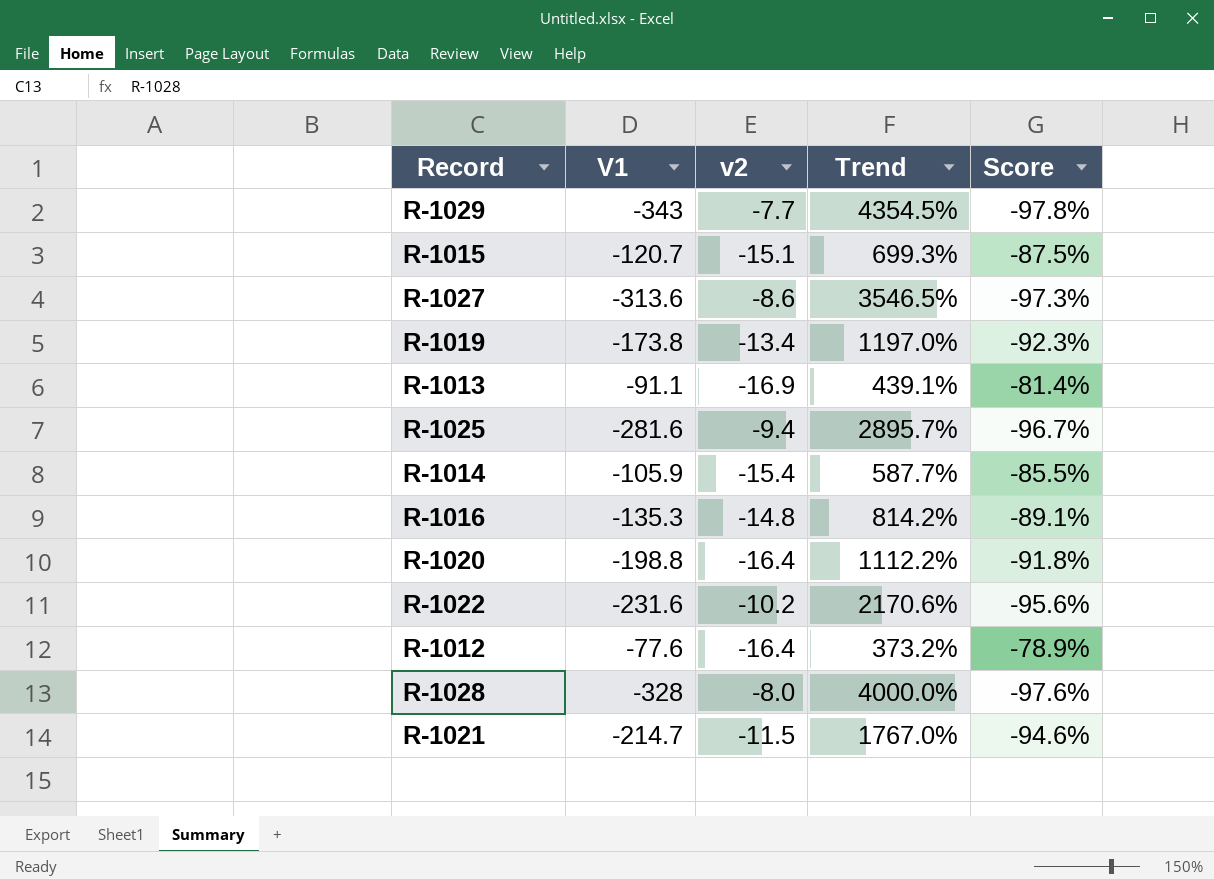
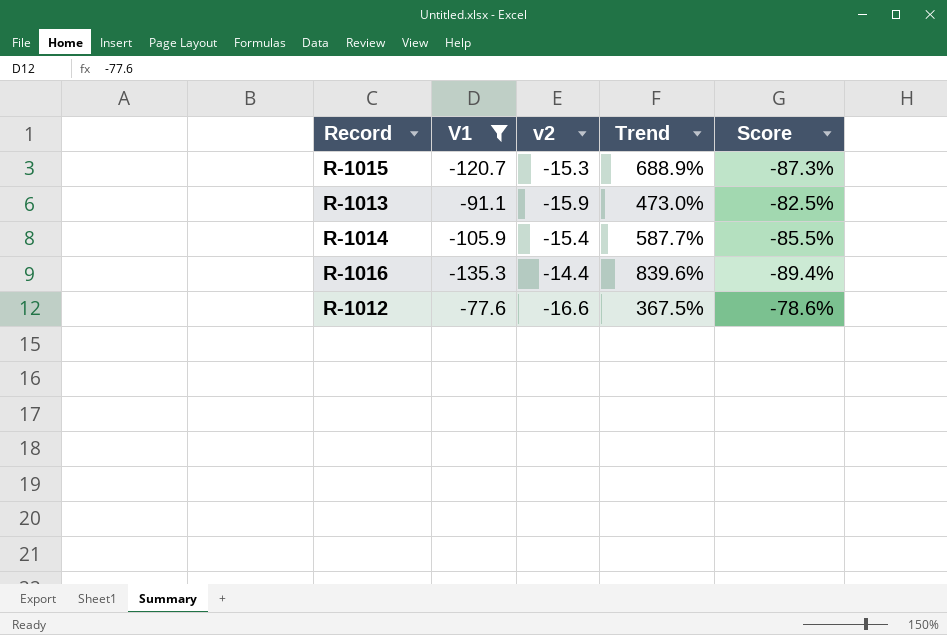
filter: none -> V1 >= -135.3
R-1015 | v2: -15.1 -> -15.3
R-1015 | Trend: 699.3% -> 688.9%
R-1015 | Score: -87.5% -> -87.3%
R-1013 | v2: -16.9 -> -15.9
R-1013 | Trend: 439.1% -> 473.0%
R-1013 | Score: -81.4% -> -82.5%
R-1016 | v2: -14.8 -> -14.4
R-1016 | Trend: 814.2% -> 839.6%
R-1016 | Score: -89.1% -> -89.4%
R-1012 | v2: -16.4 -> -16.6
R-1012 | Trend: 373.2% -> 367.5%
R-1012 | Score: -78.9% -> -78.6%

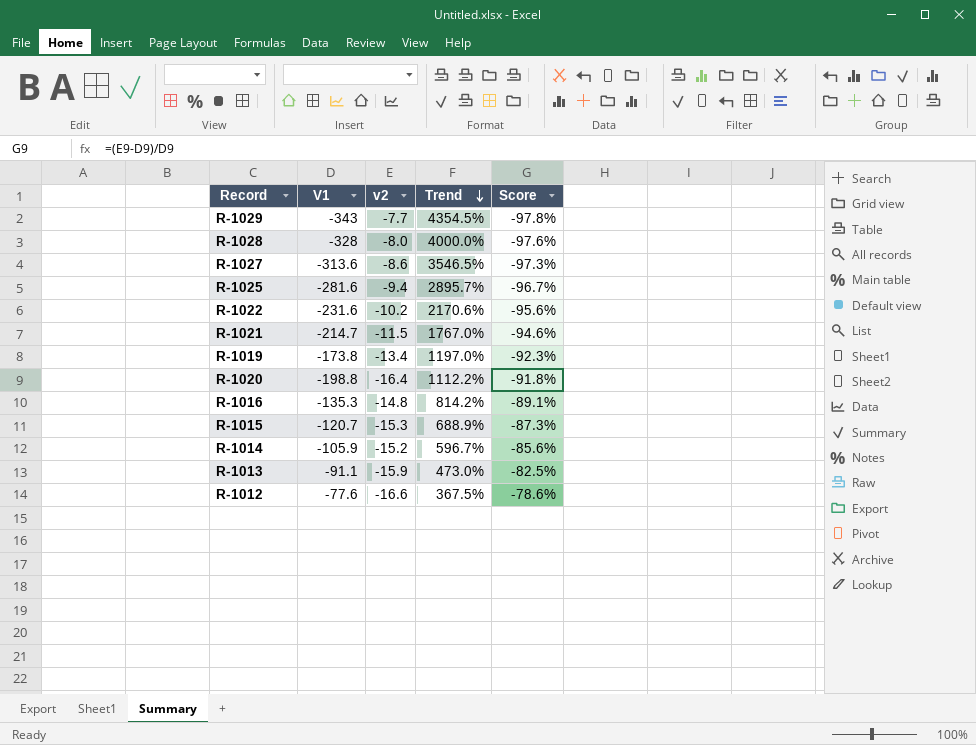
filter: V1 >= -135.3 -> none
row order: none -> Trend descending
R-1016 | v2: -14.4 -> -14.8
R-1016 | Trend: 839.6% -> 814.2%
R-1016 | Score: -89.4% -> -89.1%
R-1014 | v2: -15.4 -> -15.2
R-1014 | Trend: 587.7% -> 596.7%
R-1014 | Score: -85.5% -> -85.6%

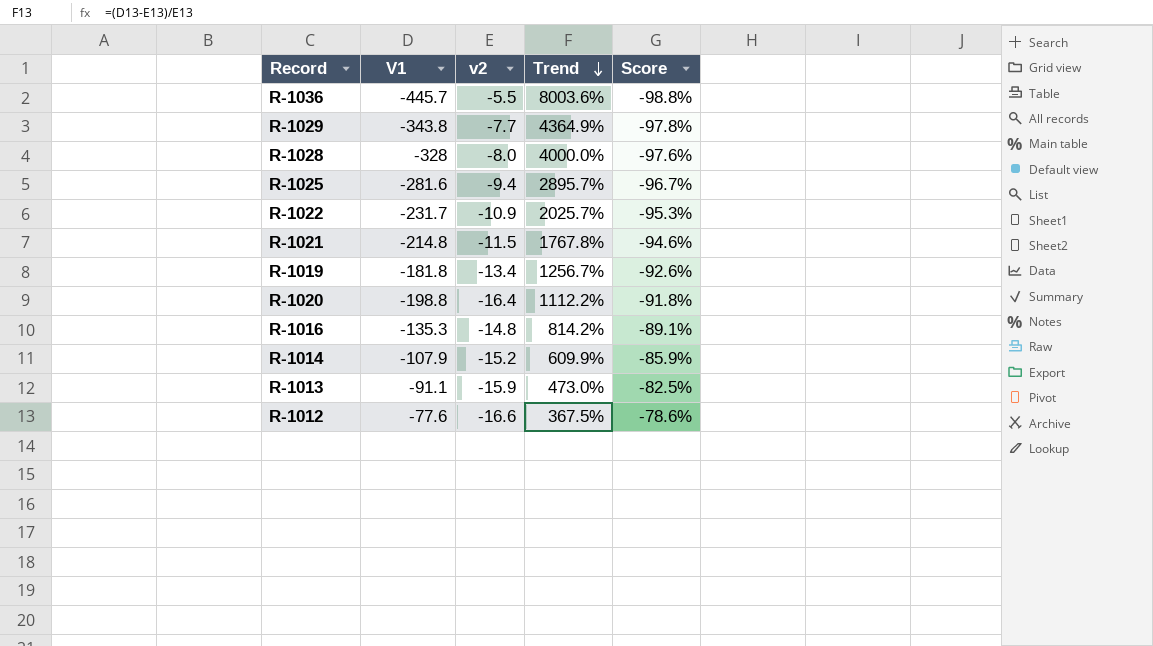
row R-1027: -313.6 | -8.6 | 3546.5% | -97.3% -> none
row R-1015: -120.7 | -15.3 | 688.9% | -87.3% -> none
row R-1036: none -> -445.7 | -5.5 | 8003.6% | -98.8%
R-1029 | V1: -343 -> -343.8
R-1029 | Trend: 4354.5% -> 4364.9%
R-1022 | V1: -231.6 -> -231.7
R-1022 | v2: -10.2 -> -10.9
R-1022 | Trend: 2170.6% -> 2025.7%
R-1022 | Score: -95.6% -> -95.3%
R-1021 | V1: -214.7 -> -214.8
R-1021 | Trend: 1767.0% -> 1767.8%
R-1019 | V1: -173.8 -> -181.8
R-1019 | Trend: 1197.0% -> 1256.7%
R-1019 | Score: -92.3% -> -92.6%
R-1014 | V1: -105.9 -> -107.9
R-1014 | Trend: 596.7% -> 609.9%
R-1014 | Score: -85.6% -> -85.9%

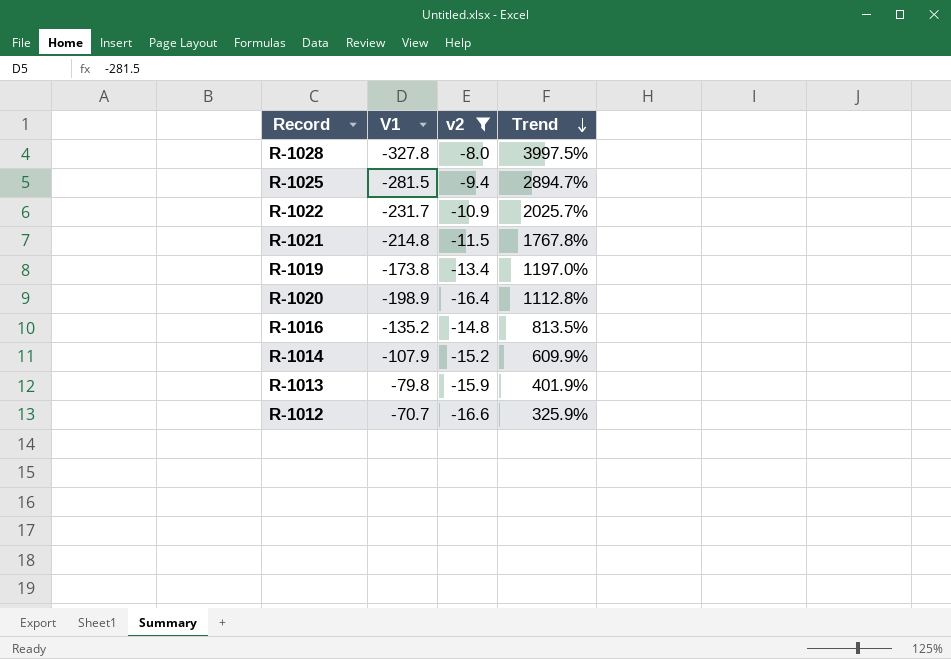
filter: none -> v2 <= -8.0
column Score | formula: ([v2] - [V1]) / [V1] -> none
R-1028 | V1: -328 -> -327.8
R-1028 | Trend: 4000.0% -> 3997.5%
R-1025 | V1: -281.6 -> -281.5
R-1025 | Trend: 2895.7% -> 2894.7%
R-1019 | V1: -181.8 -> -173.8
R-1019 | Trend: 1256.7% -> 1197.0%
R-1020 | V1: -198.8 -> -198.9
R-1020 | Trend: 1112.2% -> 1112.8%
R-1016 | V1: -135.3 -> -135.2
R-1016 | Trend: 814.2% -> 813.5%
R-1013 | V1: -91.1 -> -79.8
R-1013 | Trend: 473.0% -> 401.9%
R-1012 | V1: -77.6 -> -70.7
R-1012 | Trend: 367.5% -> 325.9%

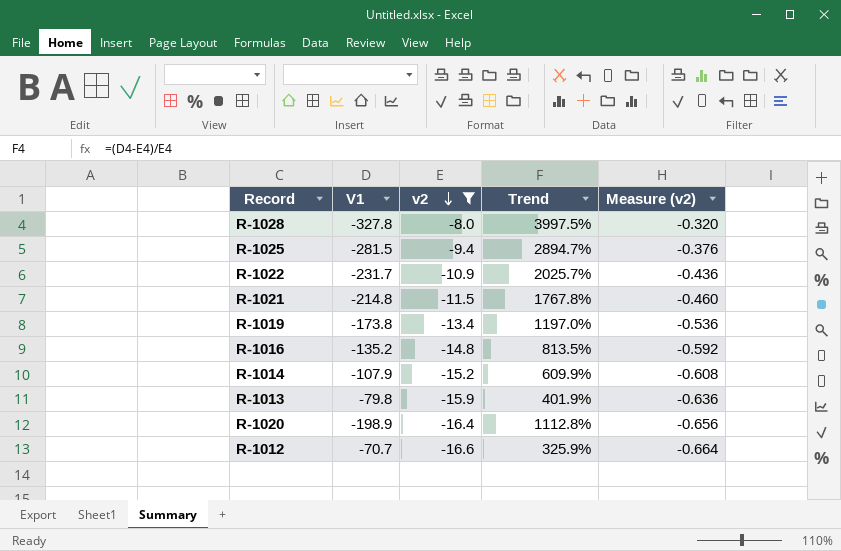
row order: Trend descending -> v2 descending
column Measure (v2) | formula: none -> [v2] * 0.04

